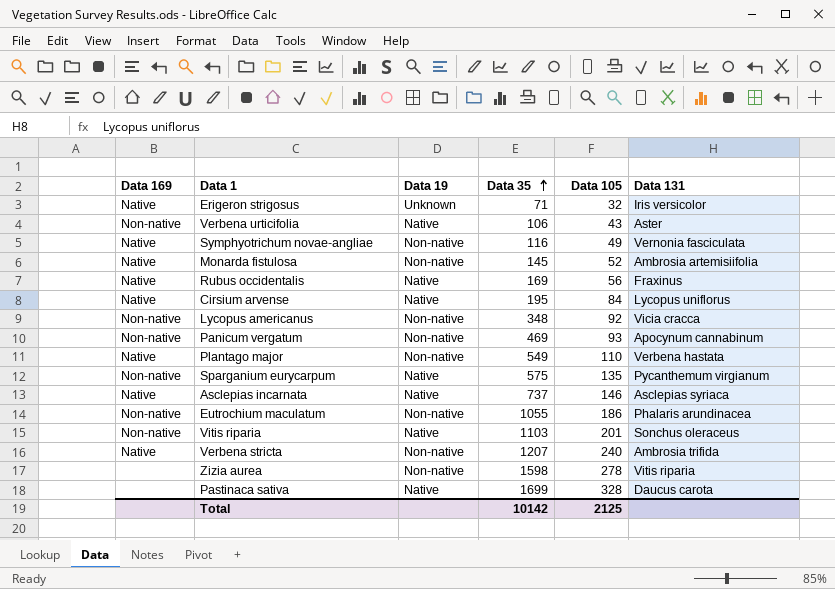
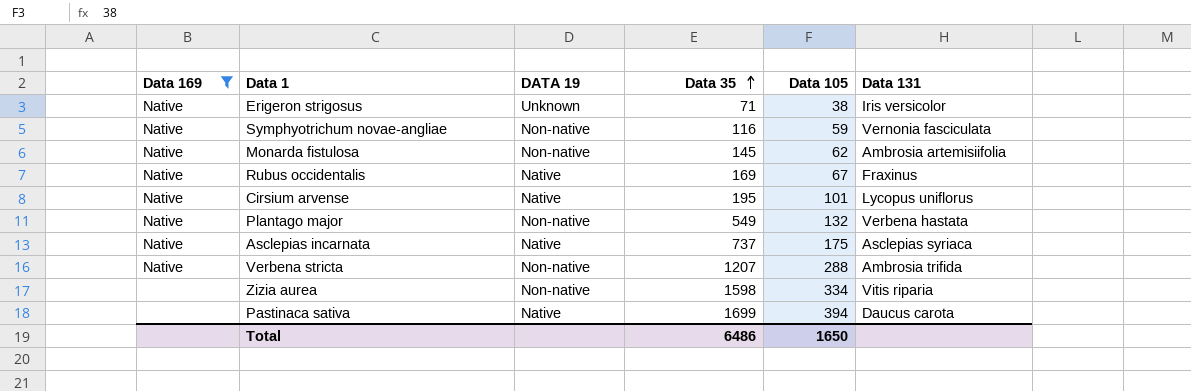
filter: none -> Data 169 != Non-native
column name: Data 19 -> DATA 19
Erigeron strigosus | Data 105: 32 -> 38
Symphyotrichum novae-angliae | Data 105: 49 -> 59
Monarda fistulosa | Data 105: 52 -> 62
Rubus occidentalis | Data 105: 56 -> 67
Cirsium arvense | Data 105: 84 -> 101
Plantago major | Data 105: 110 -> 132
Asclepias incarnata | Data 105: 146 -> 175
Verbena stricta | Data 105: 240 -> 288
Zizia aurea | Data 105: 278 -> 334
Pastinaca sativa | Data 105: 328 -> 394
Total | Data 35: 10142 -> 6486
Total | Data 105: 2125 -> 1650

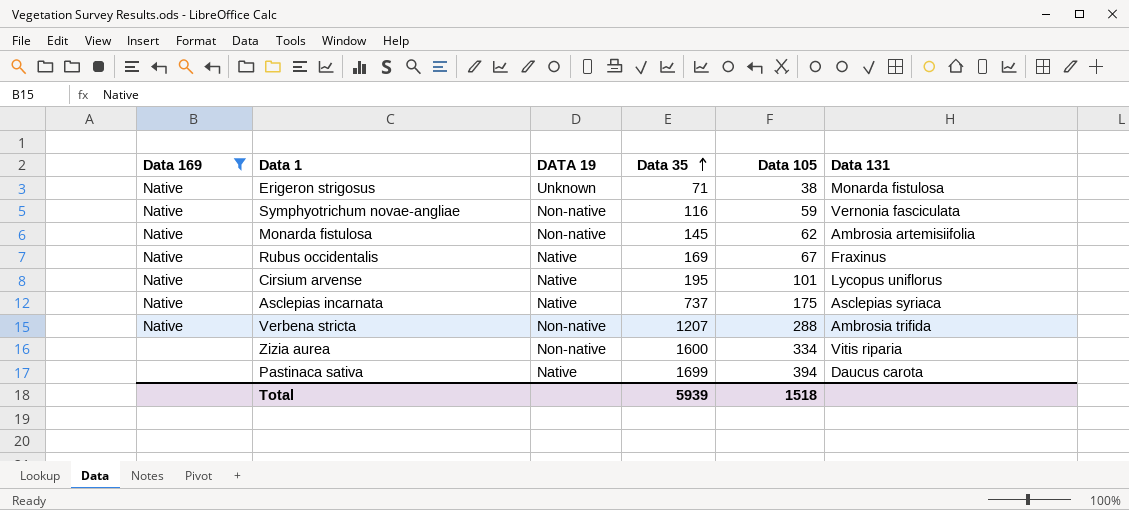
row Plantago major: Native | Non-native | 549 | 132 | Verbena hastata -> none
Erigeron strigosus | Data 131: Iris versicolor -> Monarda fistulosa
Zizia aurea | Data 35: 1598 -> 1600
Total | Data 35: 6486 -> 5939
Total | Data 105: 1650 -> 1518

